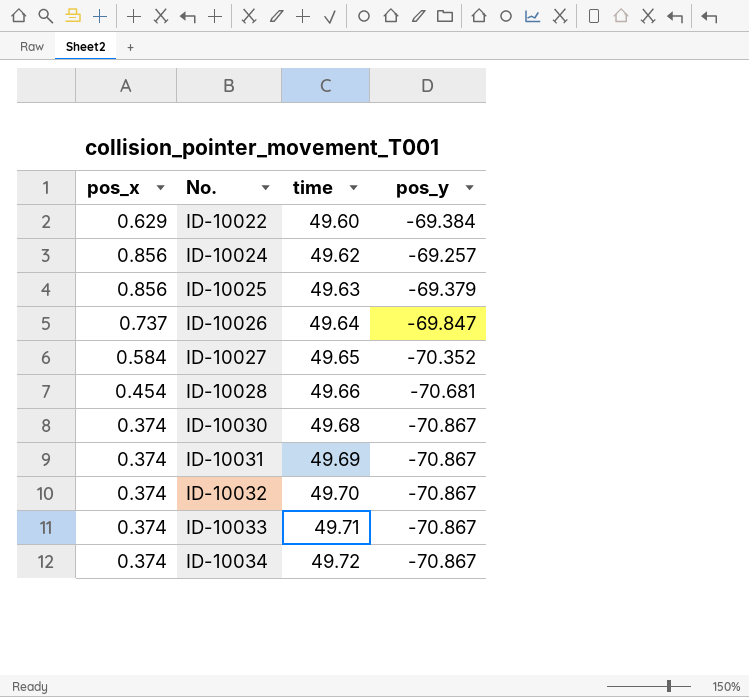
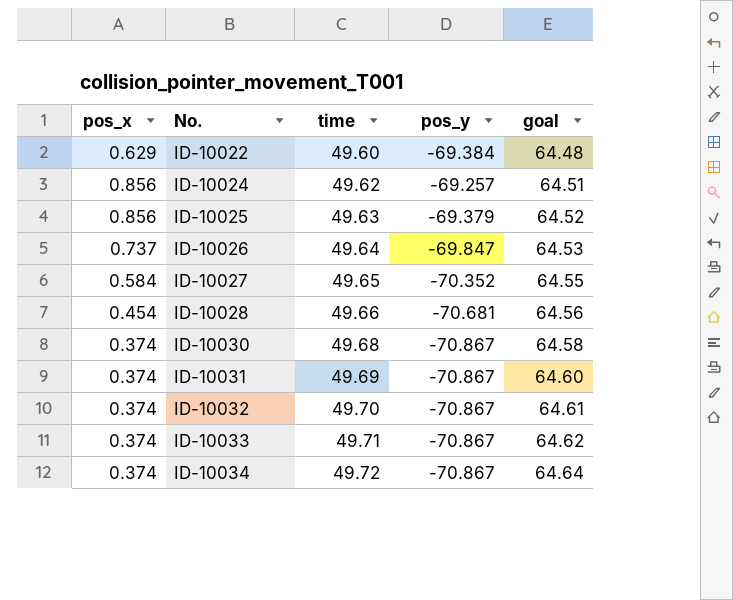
column goal | formula: none -> [time] * 1.3

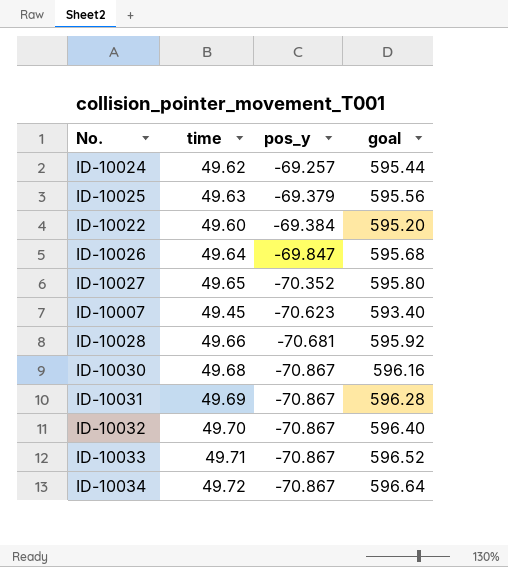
row order: No. ascending -> pos_y descending
column pos_x | position: 1 -> none
column goal | formula: [time] * 1.3 -> [time] * 12
row ID-10007: none -> 49.45 | -70.623 | 593.40

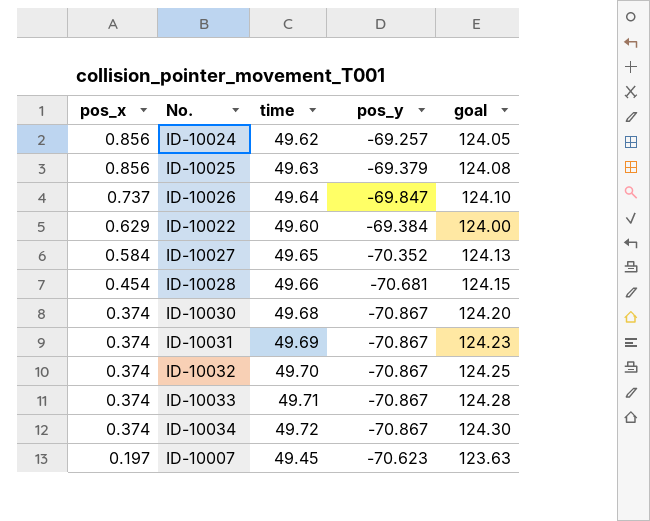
row order: pos_y descending -> pos_x descending
column pos_x | position: none -> 1
column goal | formula: [time] * 12 -> [time] * 2.5

